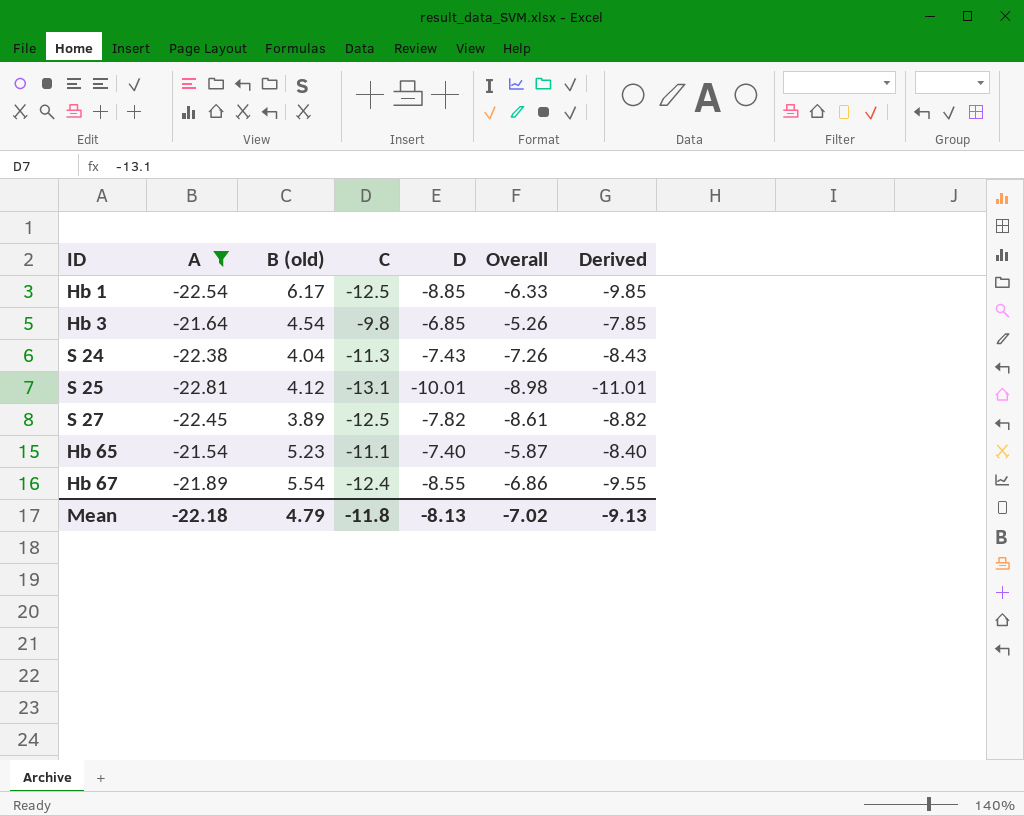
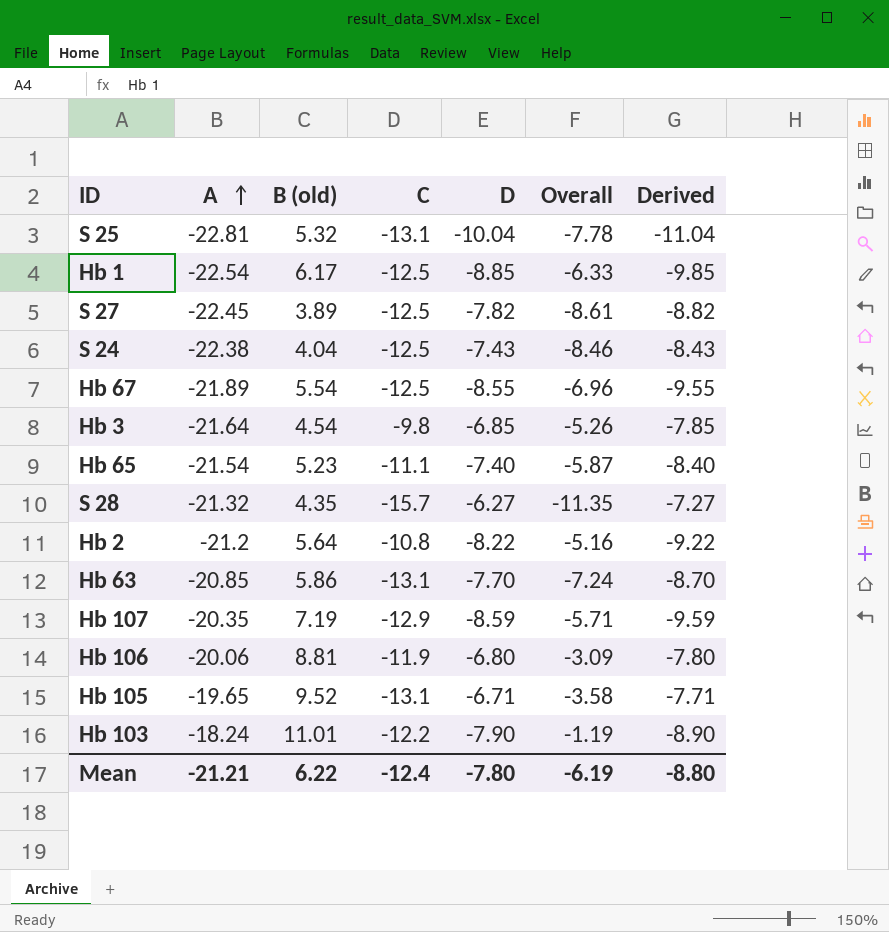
filter: A <= -21.54 -> none
row order: none -> A ascending
S 25 | B (old): 4.12 -> 5.32
S 25 | D: -10.01 -> -10.04
S 25 | Overall: -8.98 -> -7.78
S 25 | Derived: -11.01 -> -11.04
S 24 | C: -11.3 -> -12.5
S 24 | Overall: -7.26 -> -8.46
Hb 67 | C: -12.4 -> -12.5
Hb 67 | Overall: -6.86 -> -6.96
Mean | A: -22.18 -> -21.21
Mean | B (old): 4.79 -> 6.22
Mean | C: -11.8 -> -12.4
Mean | D: -8.13 -> -7.80
Mean | Overall: -7.02 -> -6.19
Mean | Derived: -9.13 -> -8.80

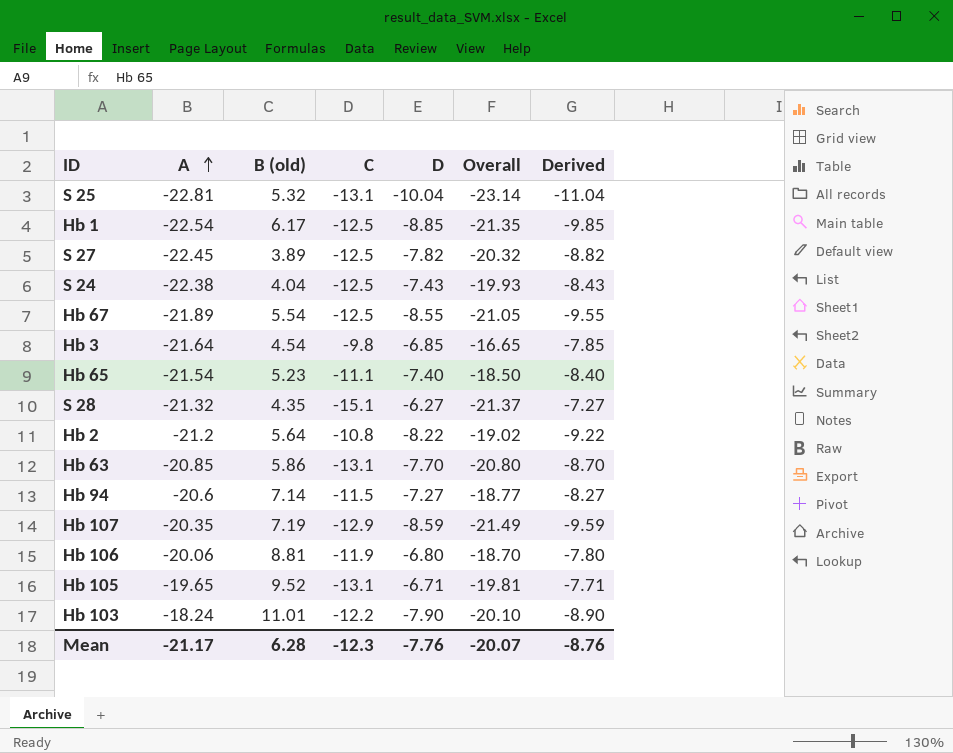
column Overall | formula: [B (old)] + [C] -> [C] + [D]
S 28 | C: -15.7 -> -15.1
row Hb 94: none -> -20.6 | 7.14 | -11.5 | -7.27 | -18.77 | -8.27
Mean | A: -21.21 -> -21.17
Mean | B (old): 6.22 -> 6.28
Mean | C: -12.4 -> -12.3
Mean | D: -7.80 -> -7.76
Mean | Overall: -6.19 -> -20.07
Mean | Derived: -8.80 -> -8.76

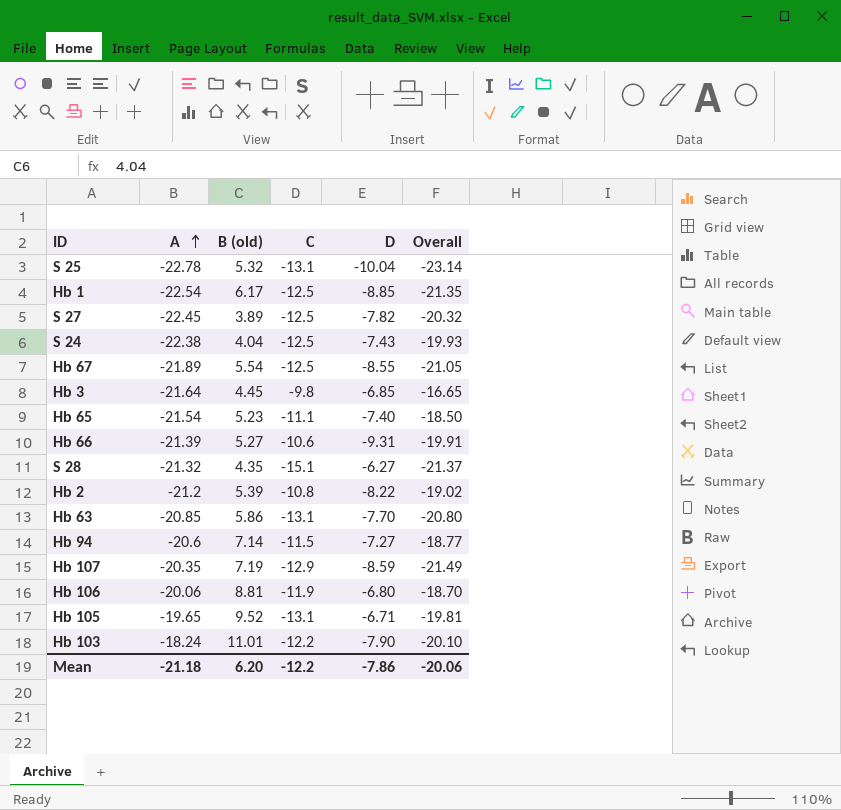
column Derived | formula: [D] - 1 -> none
S 25 | A: -22.81 -> -22.78
Hb 3 | B (old): 4.54 -> 4.45
row Hb 66: none -> -21.39 | 5.27 | -10.6 | -9.31 | -19.91
Hb 2 | B (old): 5.64 -> 5.39
Mean | A: -21.17 -> -21.18
Mean | B (old): 6.28 -> 6.20
Mean | C: -12.3 -> -12.2
Mean | D: -7.76 -> -7.86
Mean | Overall: -20.07 -> -20.06

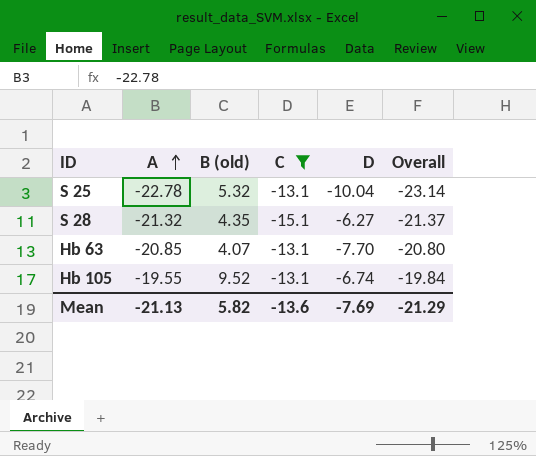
filter: none -> C <= -13.1
Hb 63 | B (old): 5.86 -> 4.07
Hb 105 | A: -19.65 -> -19.55
Hb 105 | D: -6.71 -> -6.74
Hb 105 | Overall: -19.81 -> -19.84
Mean | A: -21.18 -> -21.13
Mean | B (old): 6.20 -> 5.82
Mean | C: -12.2 -> -13.6
Mean | D: -7.86 -> -7.69
Mean | Overall: -20.06 -> -21.29

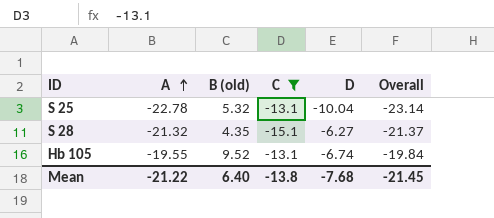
row Hb 63: -20.85 | 4.07 | -13.1 | -7.70 | -20.80 -> none
Mean | A: -21.13 -> -21.22
Mean | B (old): 5.82 -> 6.40
Mean | C: -13.6 -> -13.8
Mean | D: -7.69 -> -7.68
Mean | Overall: -21.29 -> -21.45

